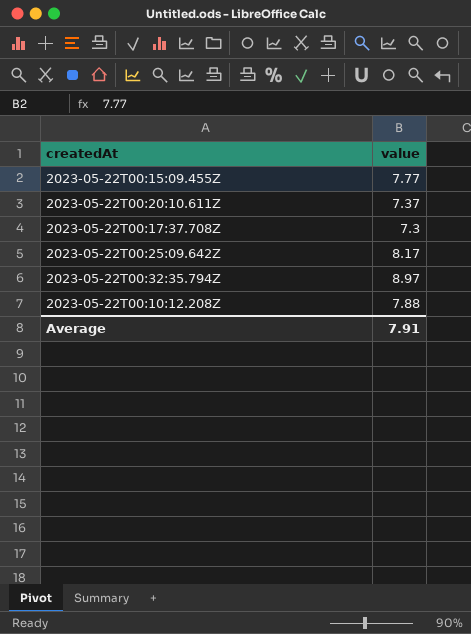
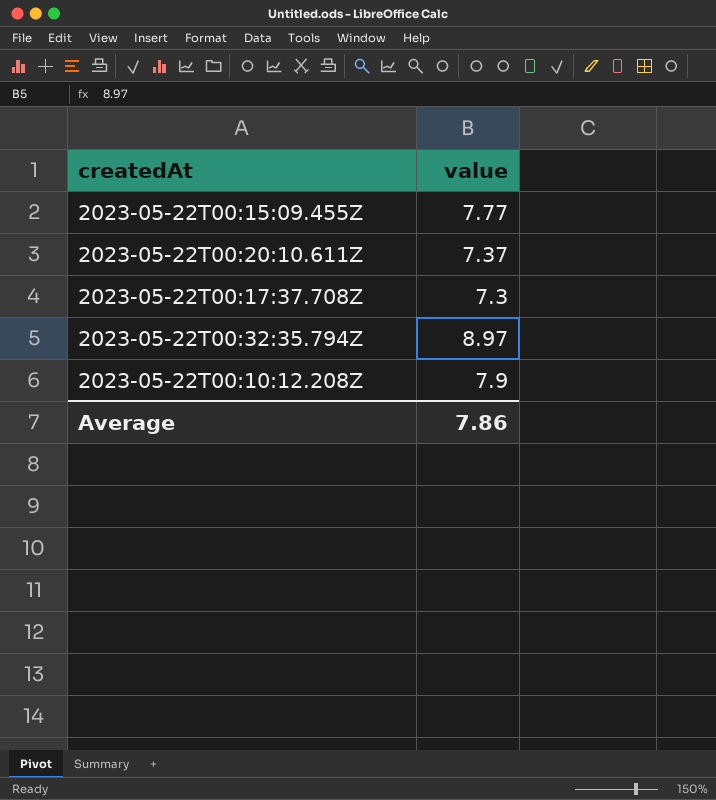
row 2023-05-22T00:25:09.642Z: 8.17 -> none
2023-05-22T00:10:12.208Z | value: 7.88 -> 7.9
Average | value: 7.91 -> 7.86

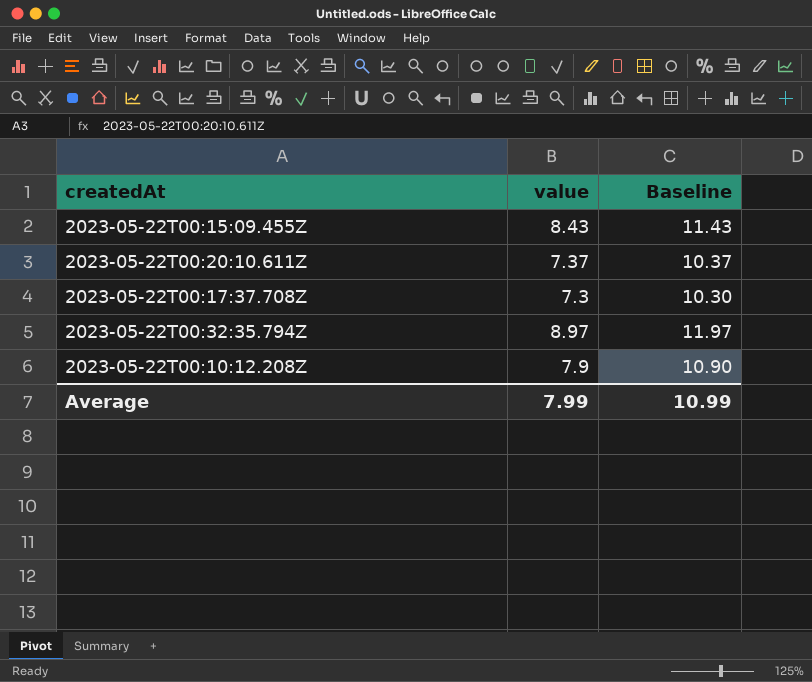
column Baseline | formula: none -> [value] + 3
2023-05-22T00:15:09.455Z | value: 7.77 -> 8.43
Average | value: 7.86 -> 7.99

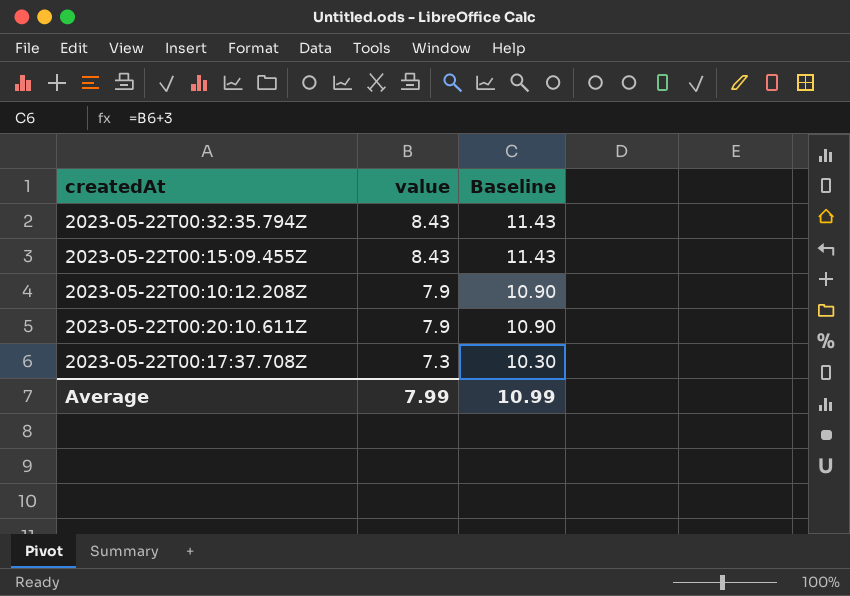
row order: none -> value descending
2023-05-22T00:32:35.794Z | value: 8.97 -> 8.43
2023-05-22T00:32:35.794Z | Baseline: 11.97 -> 11.43
2023-05-22T00:20:10.611Z | value: 7.37 -> 7.9
2023-05-22T00:20:10.611Z | Baseline: 10.37 -> 10.90

